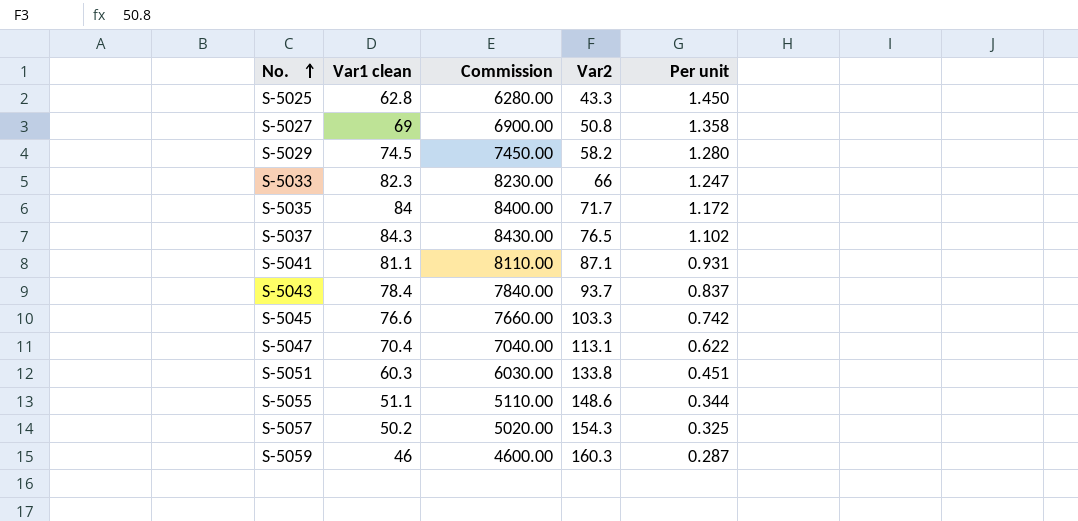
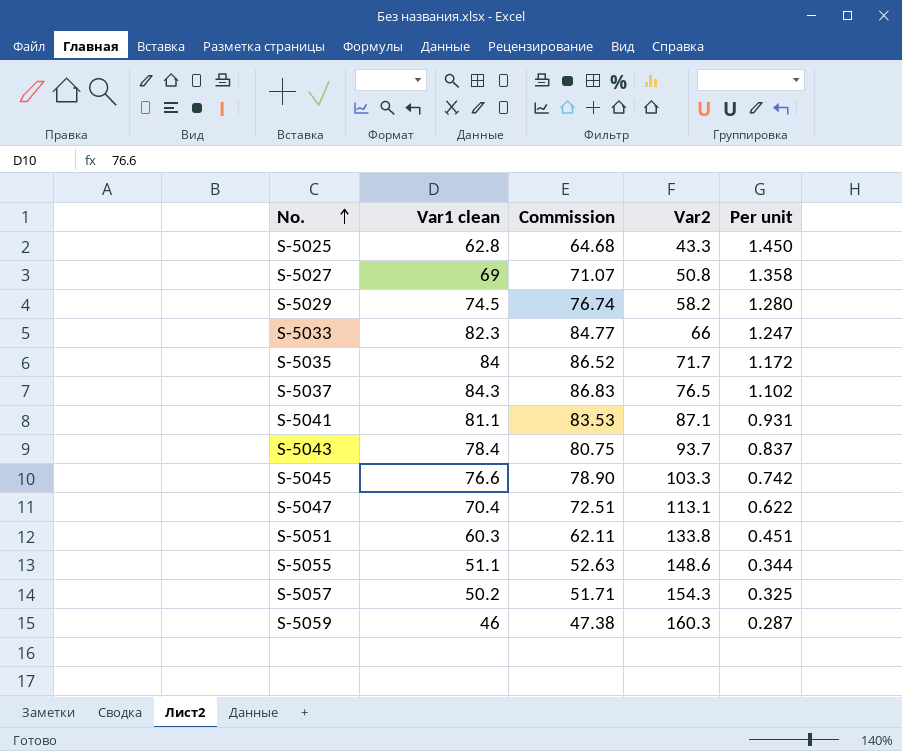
column Commission | formula: [Var1 clean] * 100 -> [Var1 clean] * 1.03

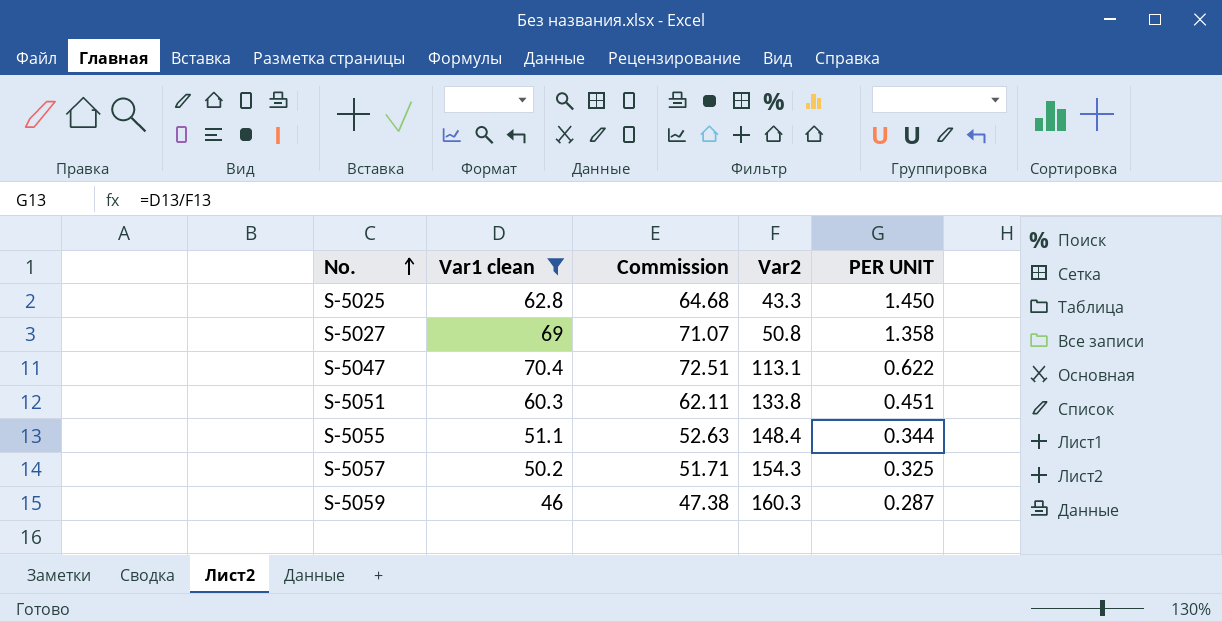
filter: none -> Var1 clean <= 70.4
column name: Per unit -> PER UNIT
S-5055 | Var2: 148.6 -> 148.4

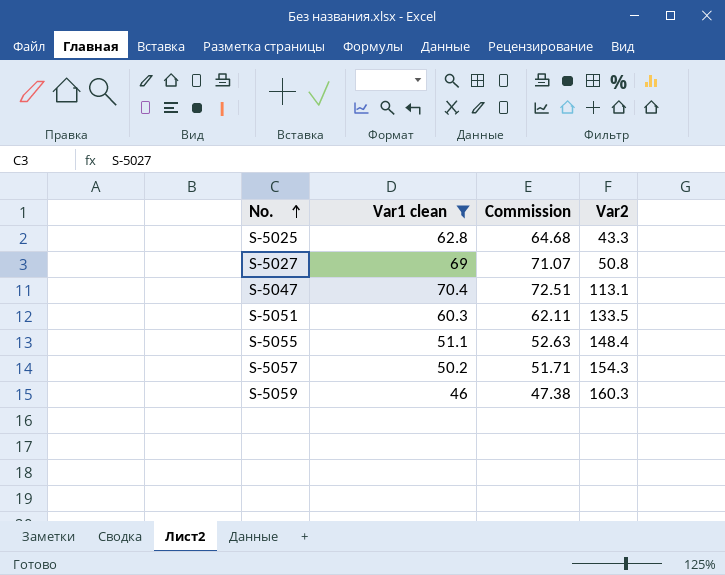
column PER UNIT | formula: [Var1 clean] / [Var2] -> none
S-5051 | Var2: 133.8 -> 133.5

